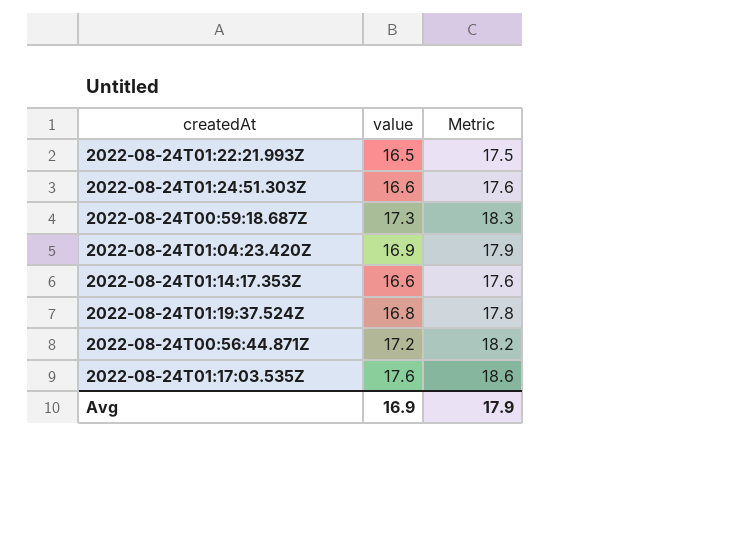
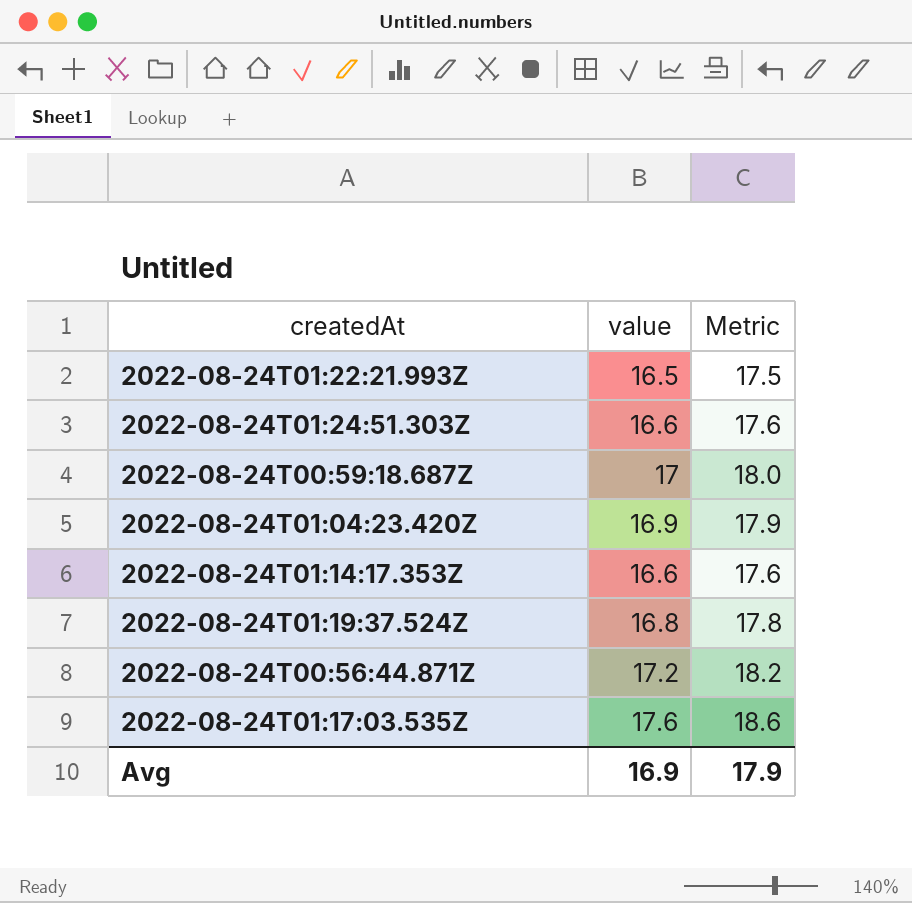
2022-08-24T00:59:18.687Z | value: 17.3 -> 17
2022-08-24T00:59:18.687Z | Metric: 18.3 -> 18.0

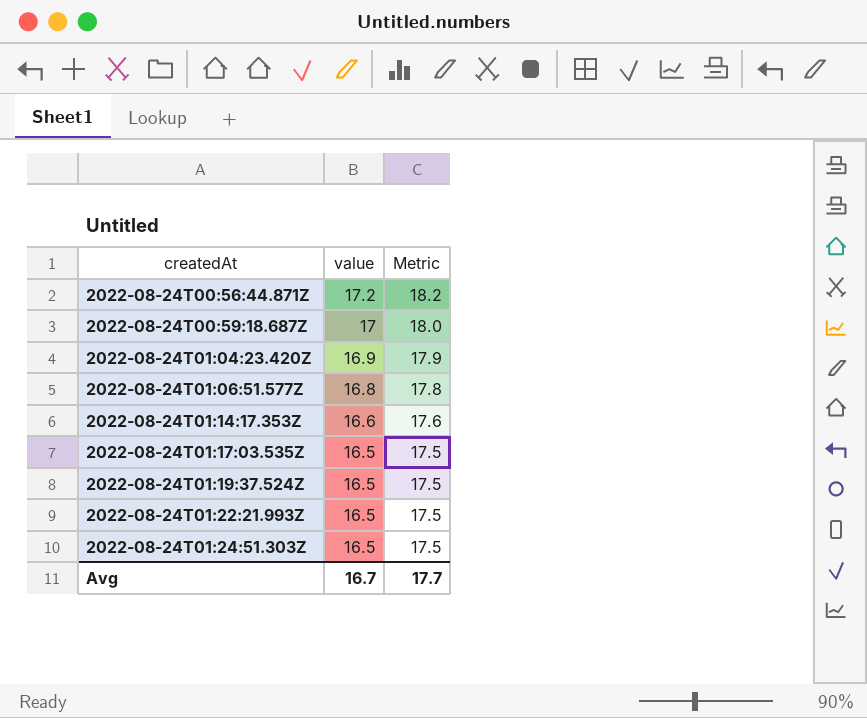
row order: none -> createdAt ascending
row 2022-08-24T01:06:51.577Z: none -> 16.8 | 17.8
2022-08-24T01:17:03.535Z | value: 17.6 -> 16.5
2022-08-24T01:17:03.535Z | Metric: 18.6 -> 17.5
2022-08-24T01:19:37.524Z | value: 16.8 -> 16.5
2022-08-24T01:19:37.524Z | Metric: 17.8 -> 17.5
2022-08-24T01:24:51.303Z | value: 16.6 -> 16.5
2022-08-24T01:24:51.303Z | Metric: 17.6 -> 17.5
Avg | value: 16.9 -> 16.7
Avg | Metric: 17.9 -> 17.7

